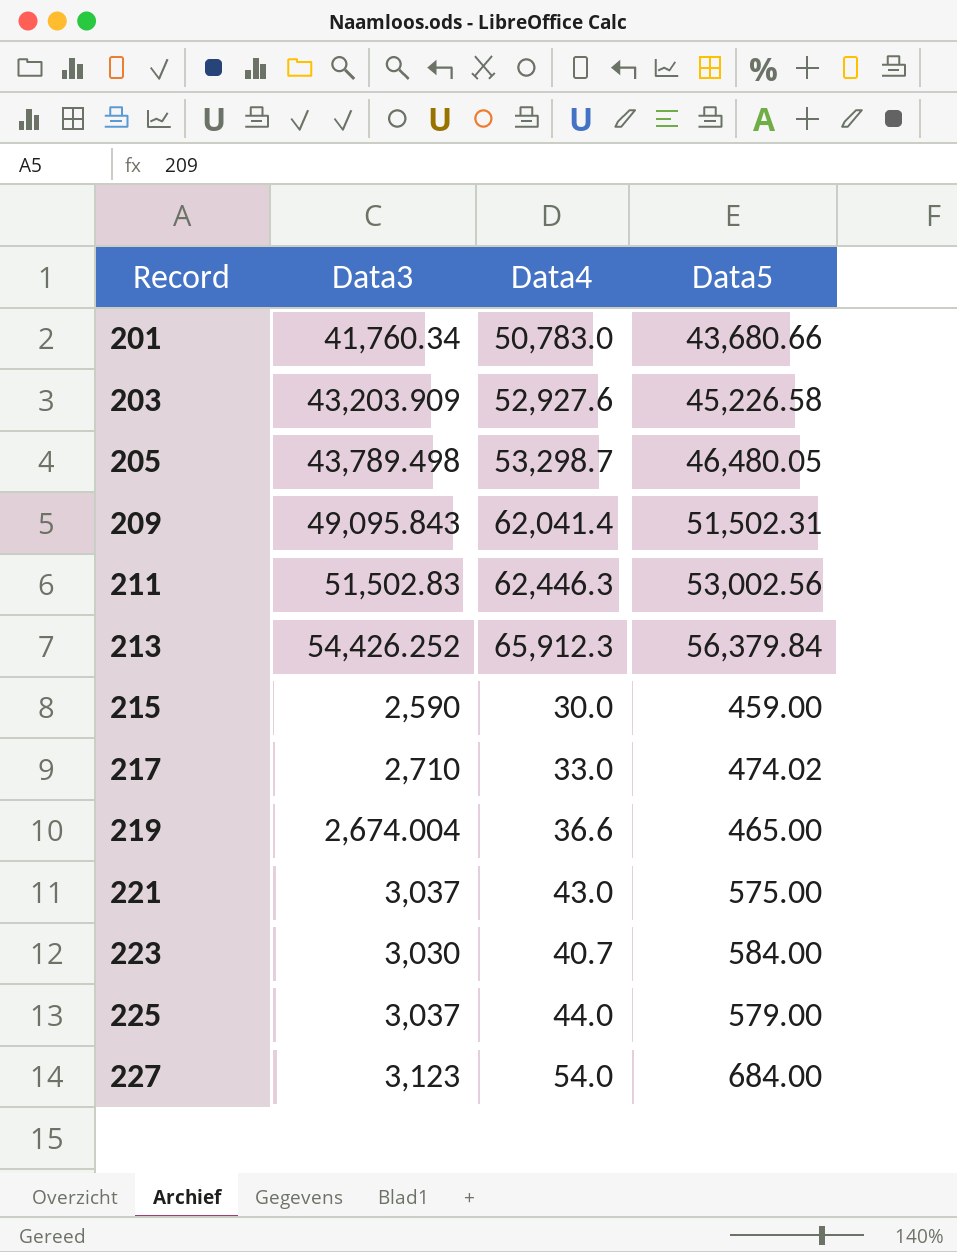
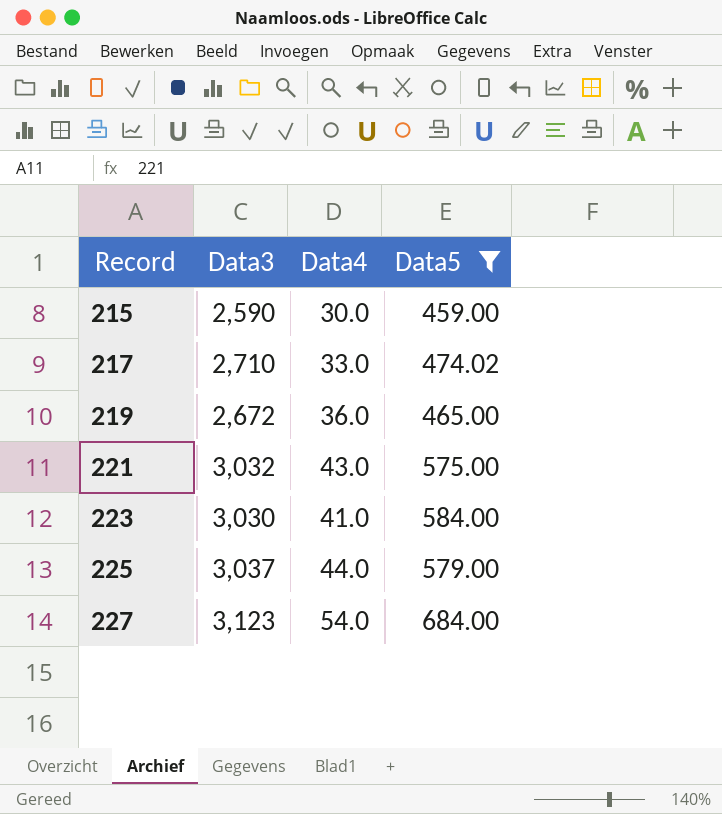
filter: none -> Data5 <= 684.00
219 | Data3: 2,674.004 -> 2,672
219 | Data4: 36.6 -> 36.0
221 | Data3: 3,037 -> 3,032
223 | Data4: 40.7 -> 41.0

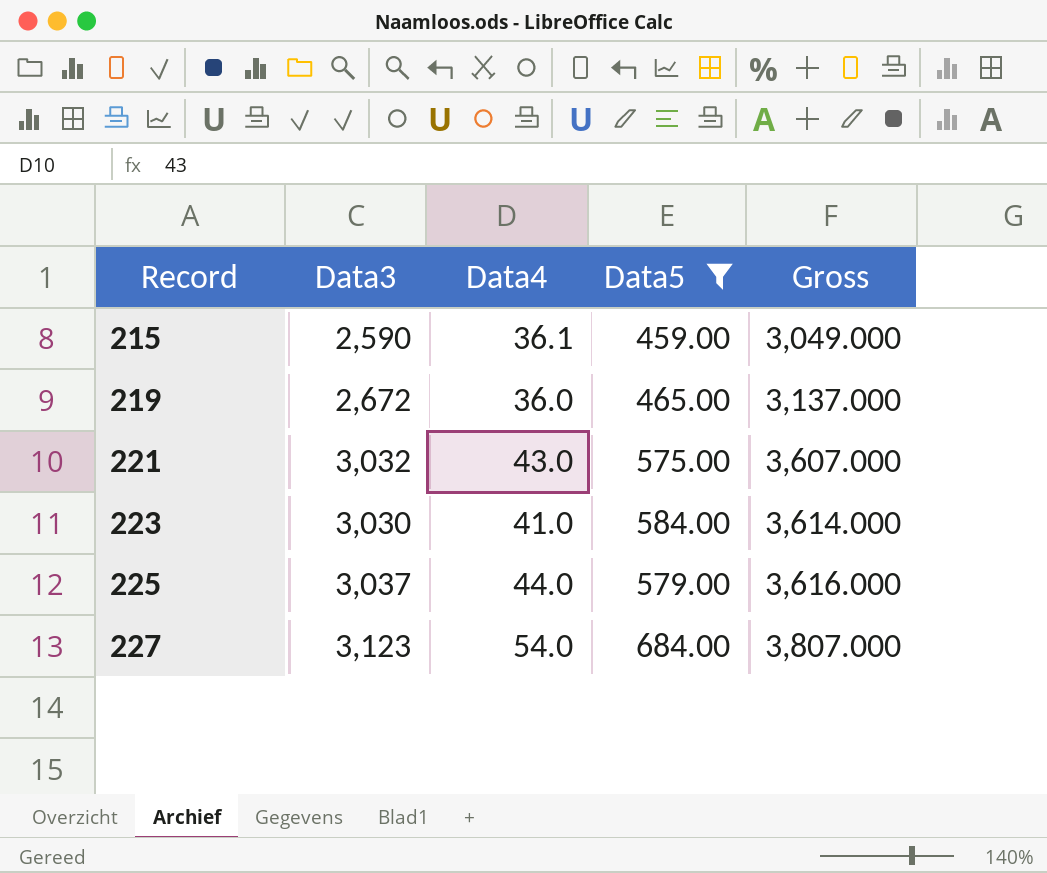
column Gross | formula: none -> [Data3] + [Data5]
row 217: 2,710 | 33.0 | 474.02 -> none
215 | Data4: 30.0 -> 36.1

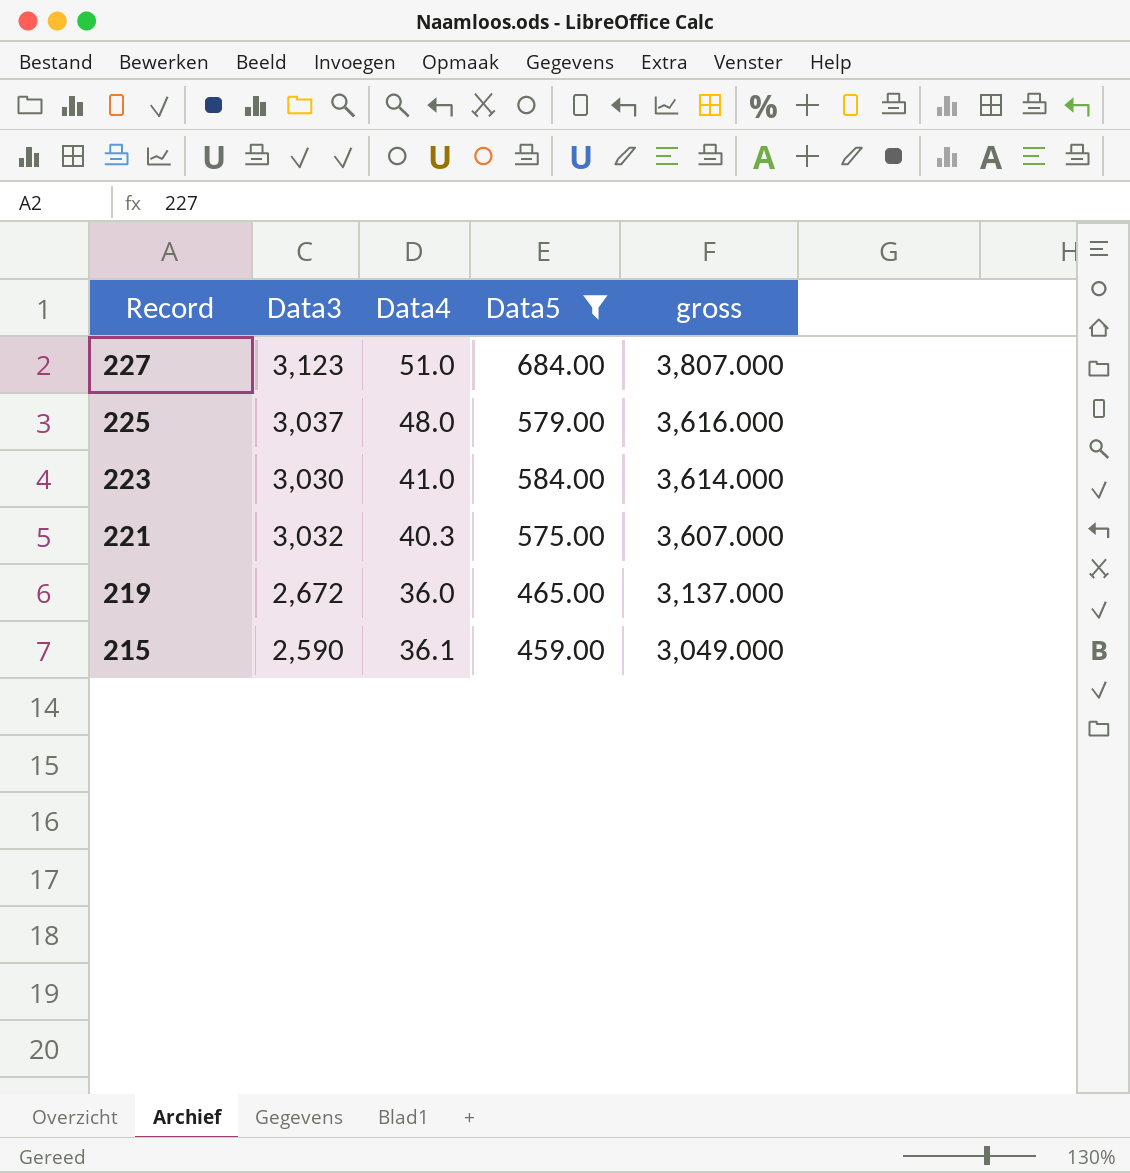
row order: Record ascending -> Record descending
column name: Gross -> gross
227 | Data4: 54.0 -> 51.0
225 | Data4: 44.0 -> 48.0
221 | Data4: 43.0 -> 40.3

